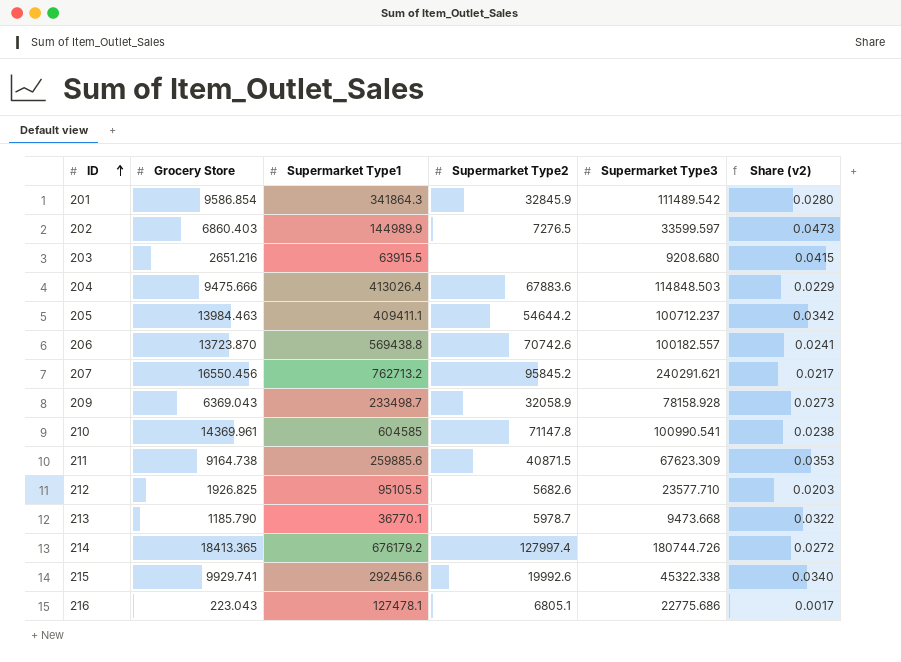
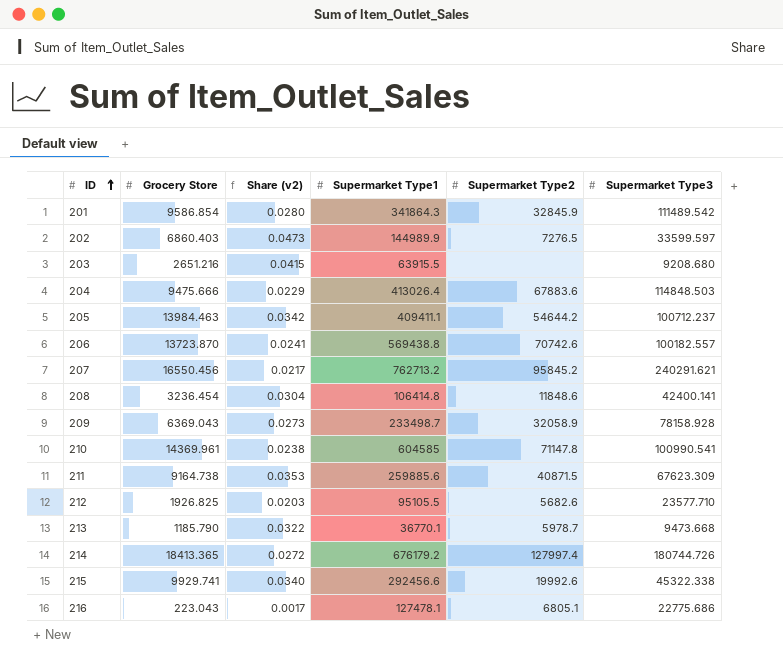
column Share (v2) | position: 6 -> 3
row 208: none -> 3236.454 | 0.0304 | 106414.8 | 11848.6 | 42400.141

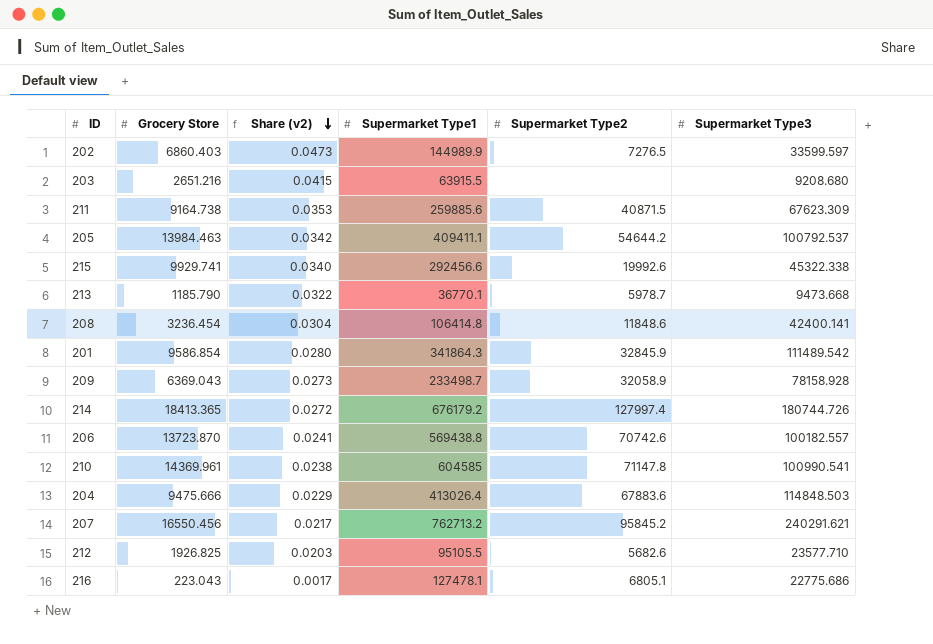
row order: ID ascending -> Share (v2) descending
205 | Supermarket Type3: 100712.237 -> 100792.537

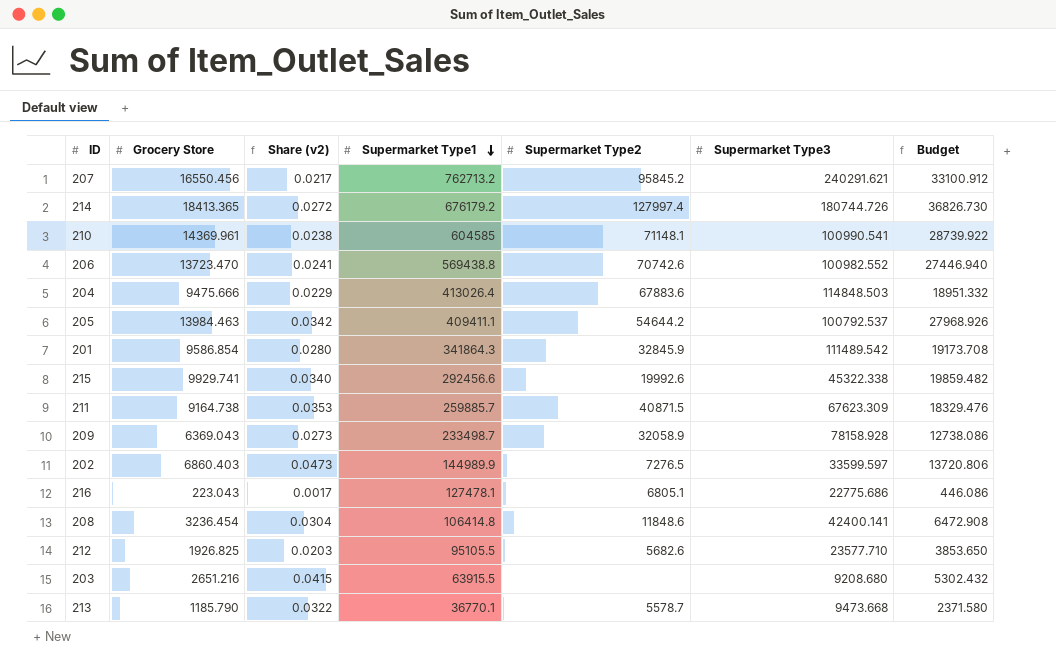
row order: Share (v2) descending -> Supermarket Type1 descending
column Budget | formula: none -> [Grocery Store] * 2
210 | Supermarket Type2: 71147.8 -> 71148.1
206 | Grocery Store: 13723.870 -> 13723.470
206 | Supermarket Type3: 100182.557 -> 100982.552
211 | Supermarket Type1: 259885.6 -> 259885.7
213 | Supermarket Type2: 5978.7 -> 5578.7

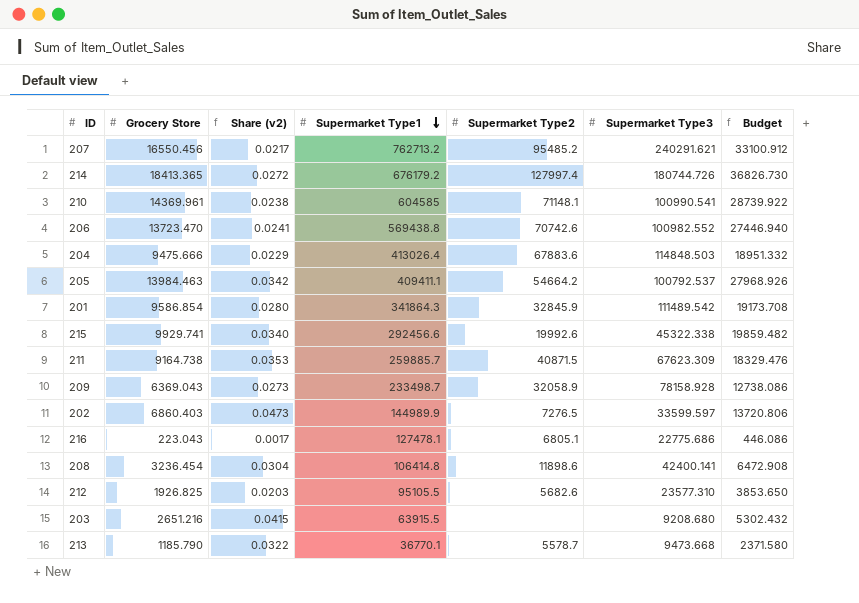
207 | Supermarket Type2: 95845.2 -> 95485.2
205 | Supermarket Type2: 54644.2 -> 54664.2
208 | Supermarket Type2: 11848.6 -> 11898.6
212 | Supermarket Type3: 23577.710 -> 23577.310

